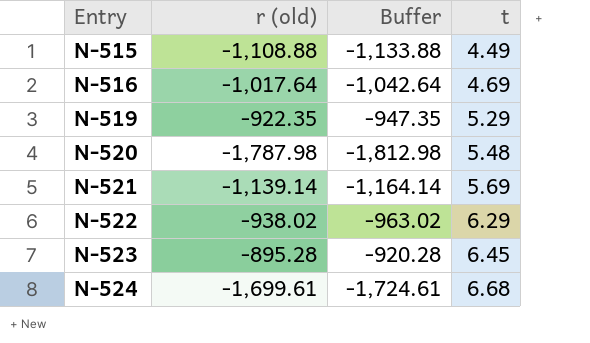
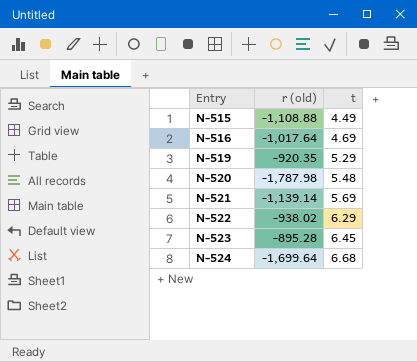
column Buffer | formula: [r (old)] - 25 -> none
N-519 | r (old): -922.35 -> -920.35
N-524 | r (old): -1,699.61 -> -1,699.64

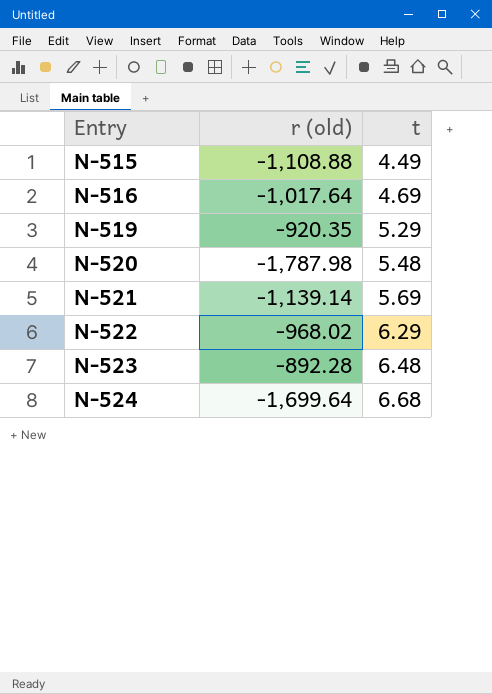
N-522 | r (old): -938.02 -> -968.02
N-523 | r (old): -895.28 -> -892.28
N-523 | t: 6.45 -> 6.48

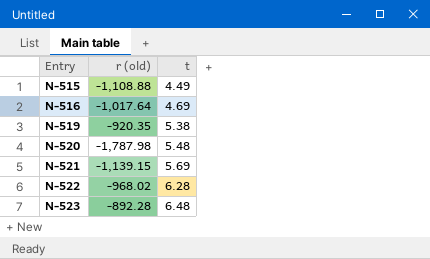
row N-524: -1,699.64 | 6.68 -> none
N-519 | t: 5.29 -> 5.38
N-521 | r (old): -1,139.14 -> -1,139.15
N-522 | t: 6.29 -> 6.28

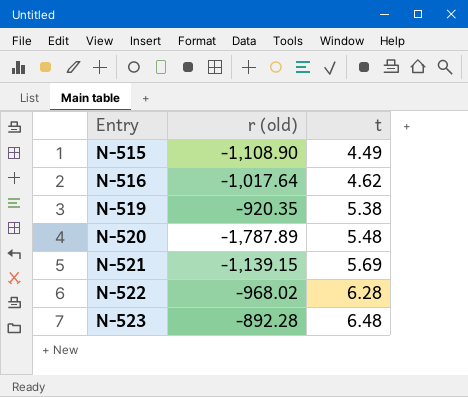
N-515 | r (old): -1,108.88 -> -1,108.90
N-516 | t: 4.69 -> 4.62
N-520 | r (old): -1,787.98 -> -1,787.89

